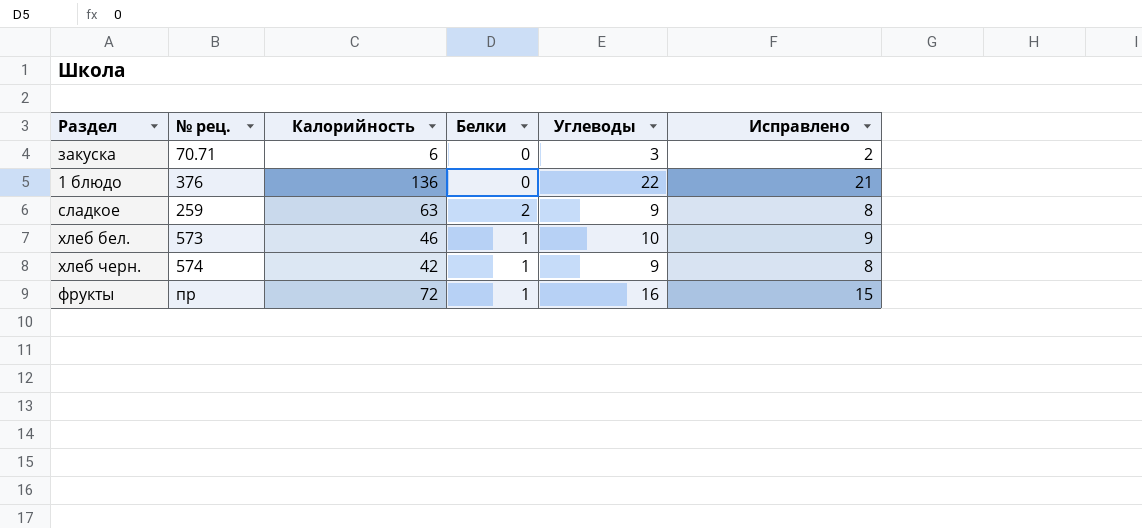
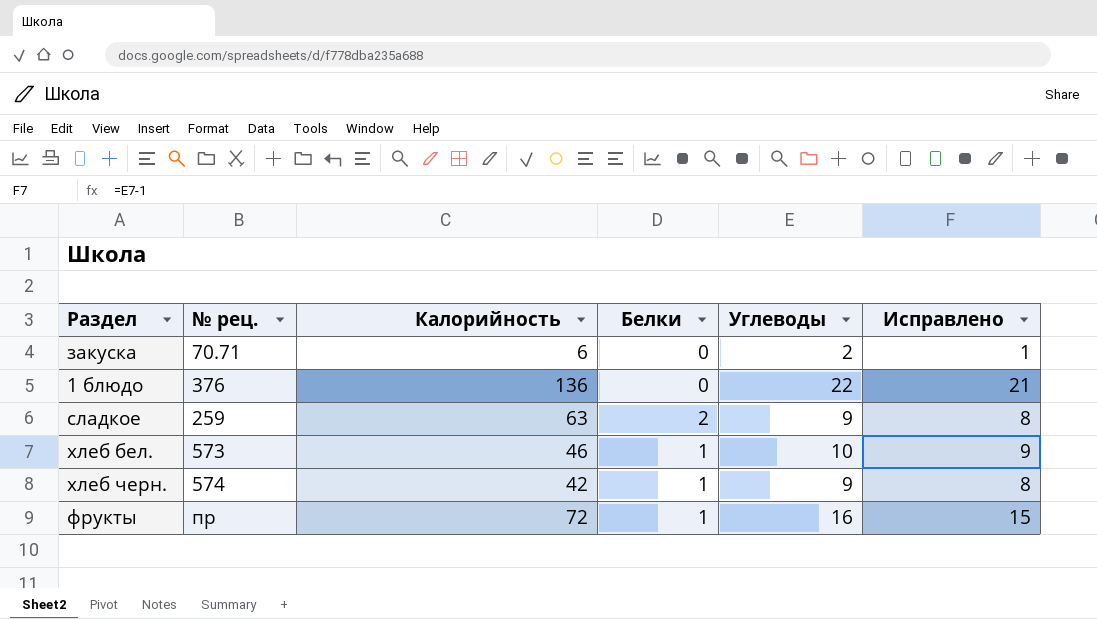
закуска | Углеводы: 3 -> 2
закуска | Исправлено: 2 -> 1

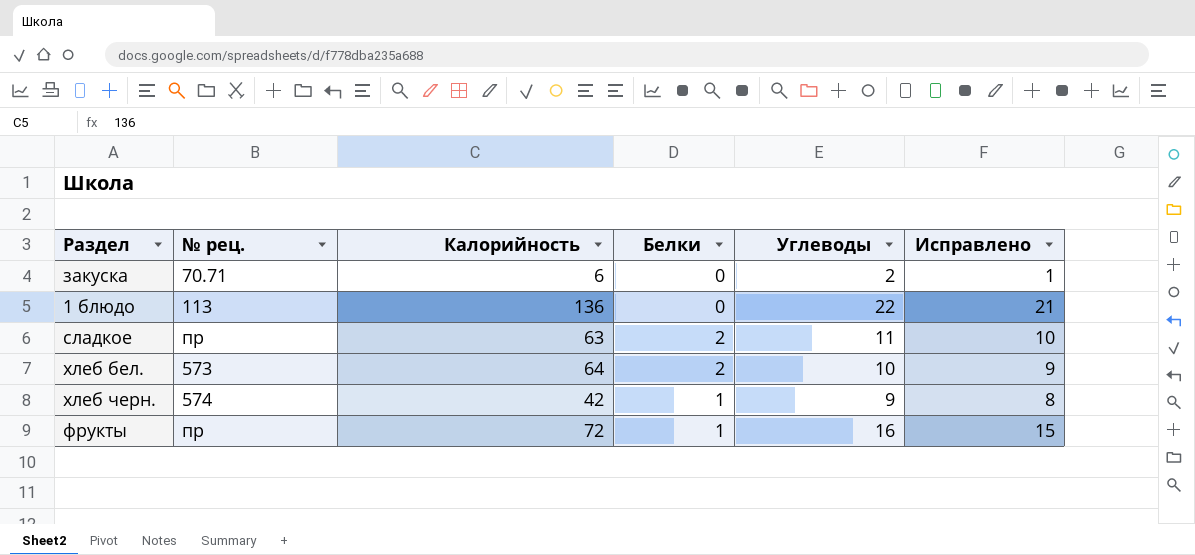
1 блюдо | № рец.: 376 -> 113
сладкое | № рец.: 259 -> пр
сладкое | Углеводы: 9 -> 11
сладкое | Исправлено: 8 -> 10
хлеб бел. | Калорийность: 46 -> 64
хлеб бел. | Белки: 1 -> 2

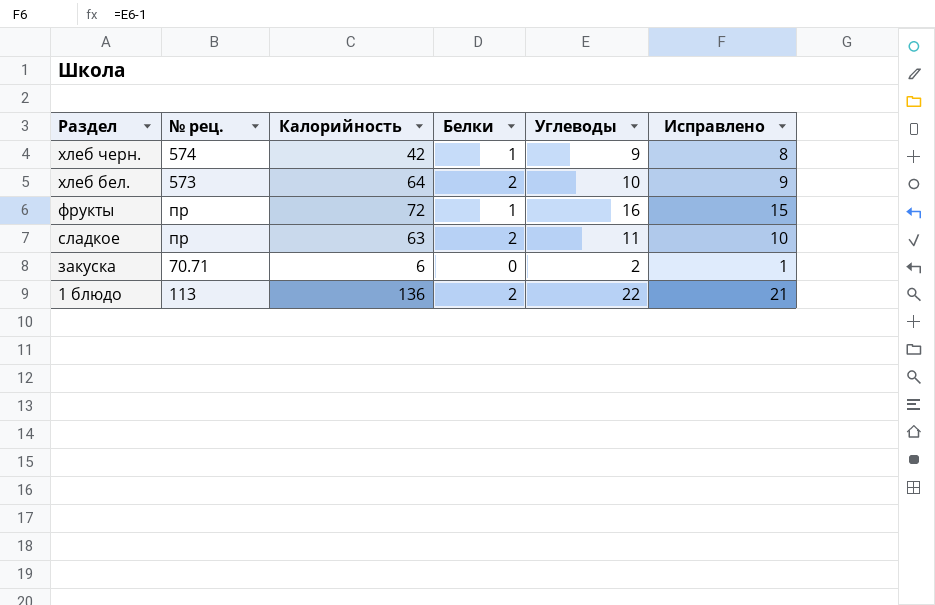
row order: none -> Раздел descending
1 блюдо | Белки: 0 -> 2

